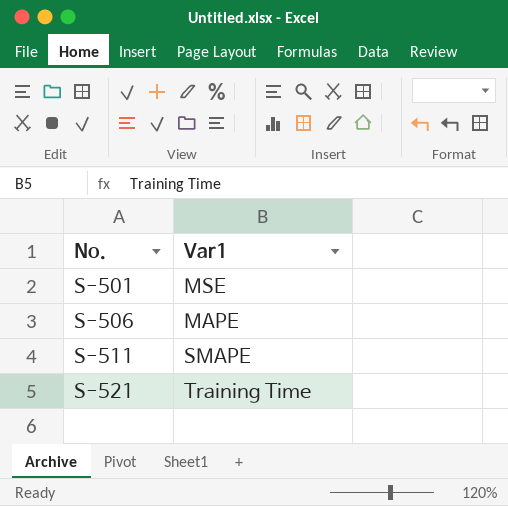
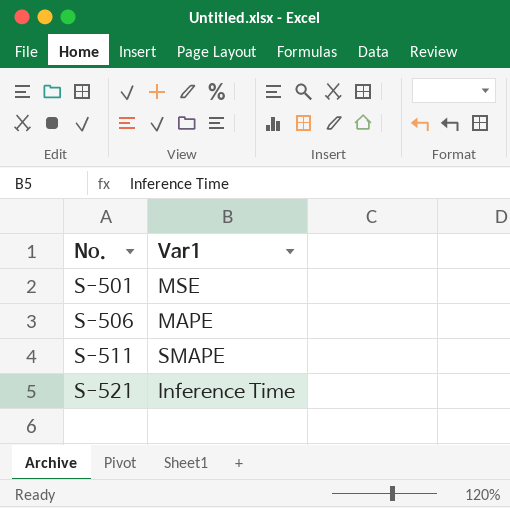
S-521 | Var1: Training Time -> Inference Time

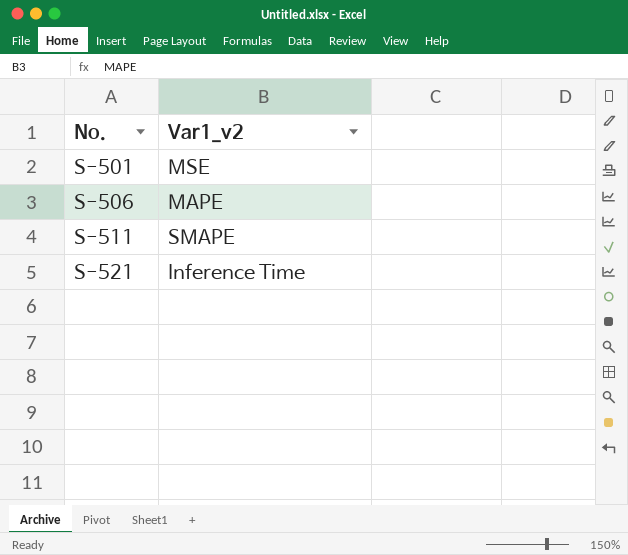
column name: Var1 -> Var1_v2

